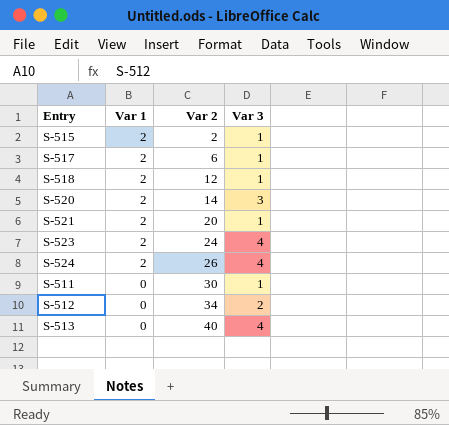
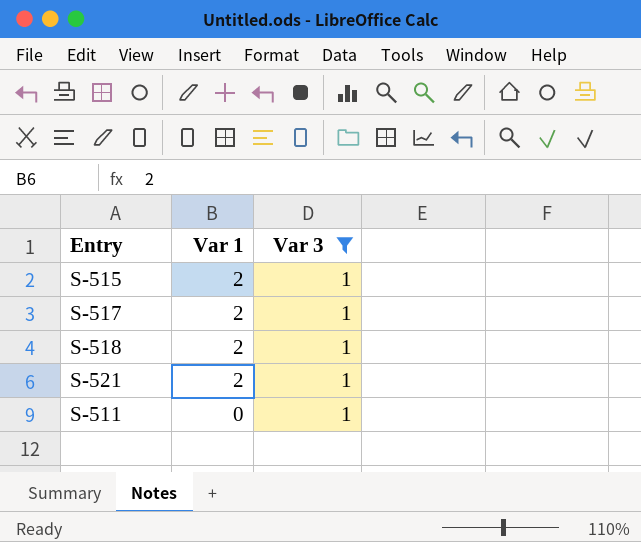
filter: none -> Var 3 = 1
column Var 2 | position: 3 -> none

